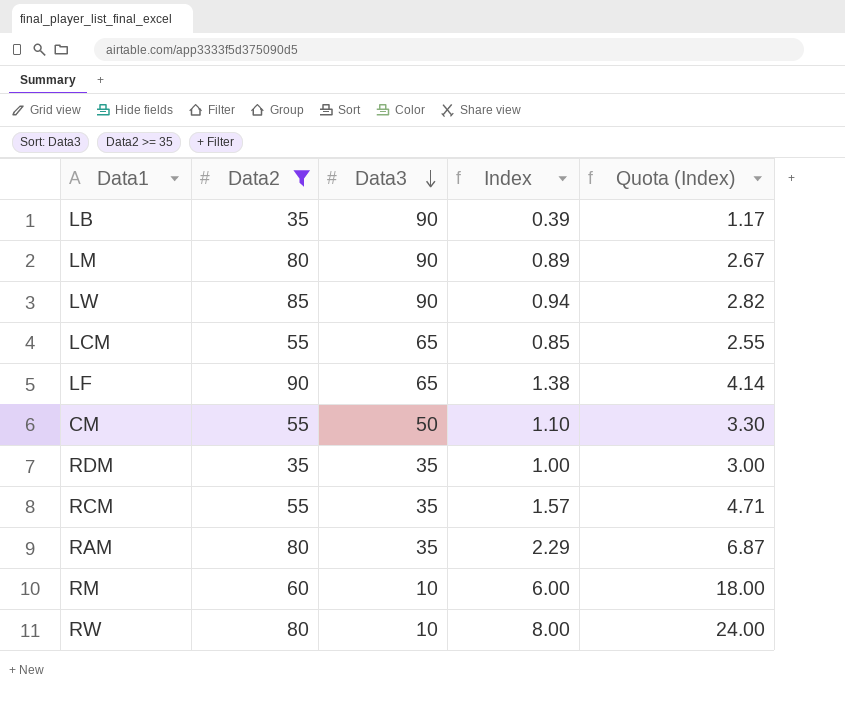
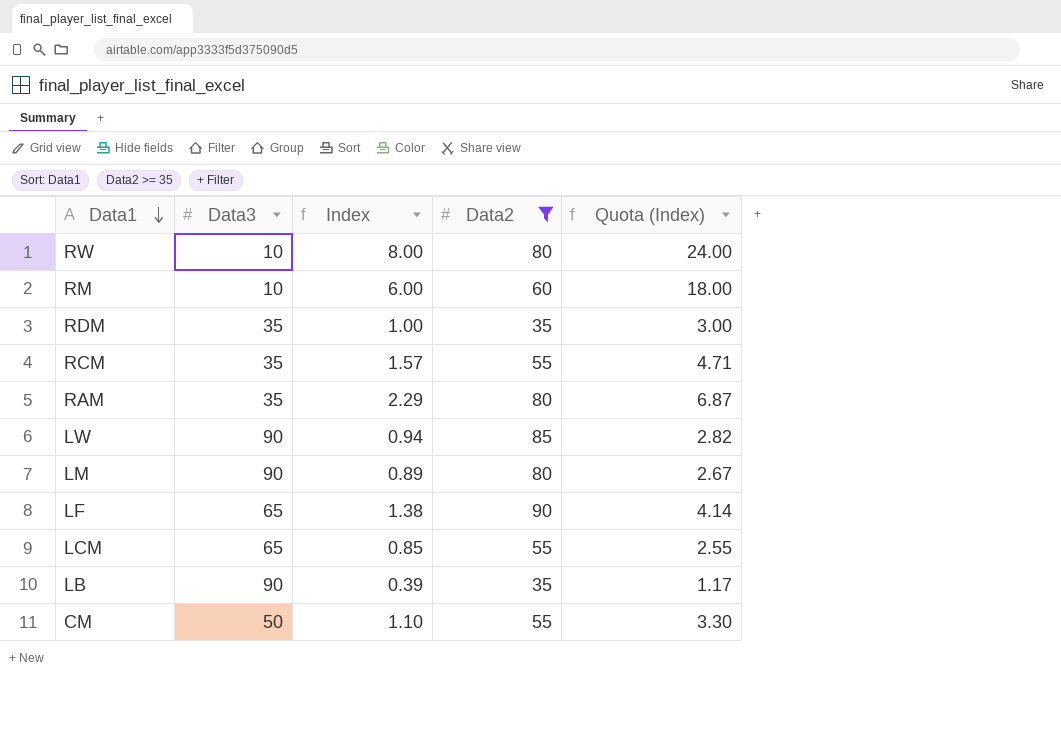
row order: Data3 descending -> Data1 descending
column Data2 | position: 2 -> 4

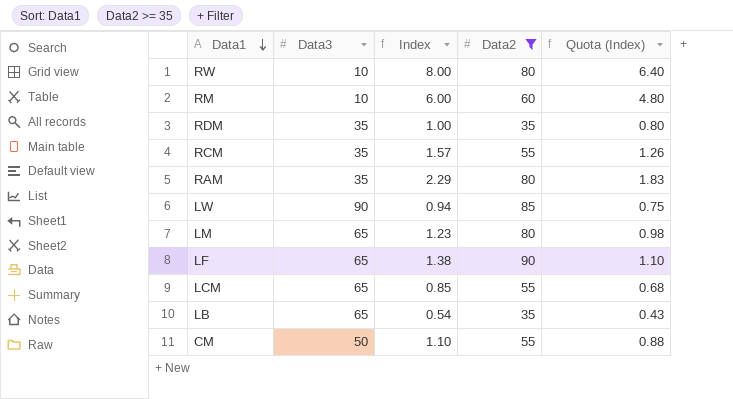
column Quota (Index) | formula: [Index] * 3 -> [Index] * 0.8
LM | Data3: 90 -> 65
LM | Index: 0.89 -> 1.23
LB | Data3: 90 -> 65
LB | Index: 0.39 -> 0.54

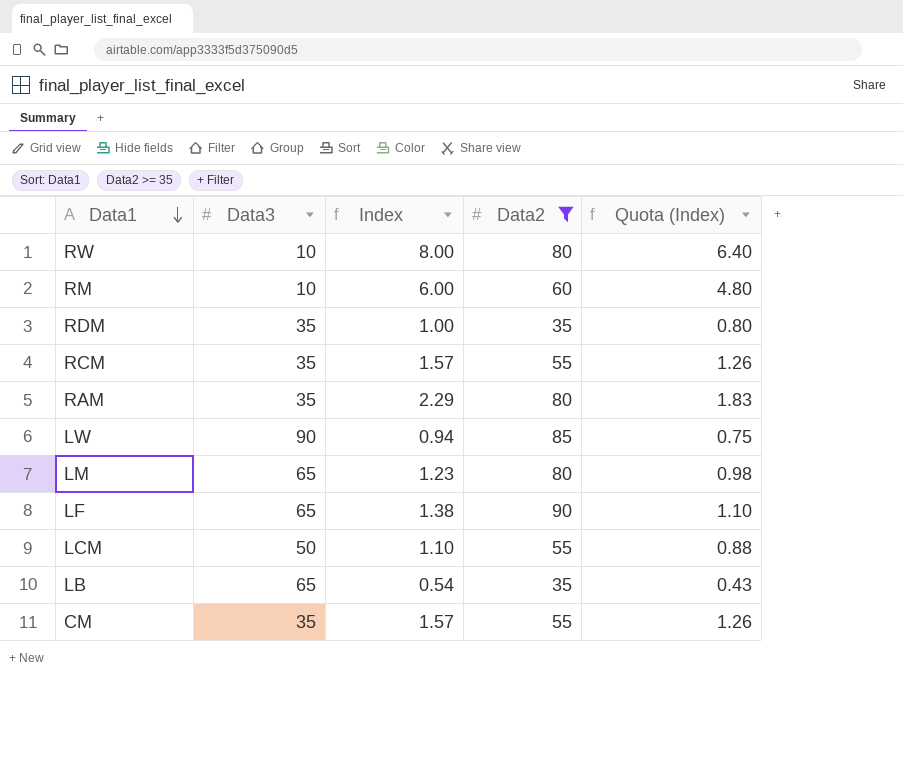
LCM | Data3: 65 -> 50
LCM | Index: 0.85 -> 1.10
LCM | Quota (Index): 0.68 -> 0.88
CM | Data3: 50 -> 35
CM | Index: 1.10 -> 1.57
CM | Quota (Index): 0.88 -> 1.26

